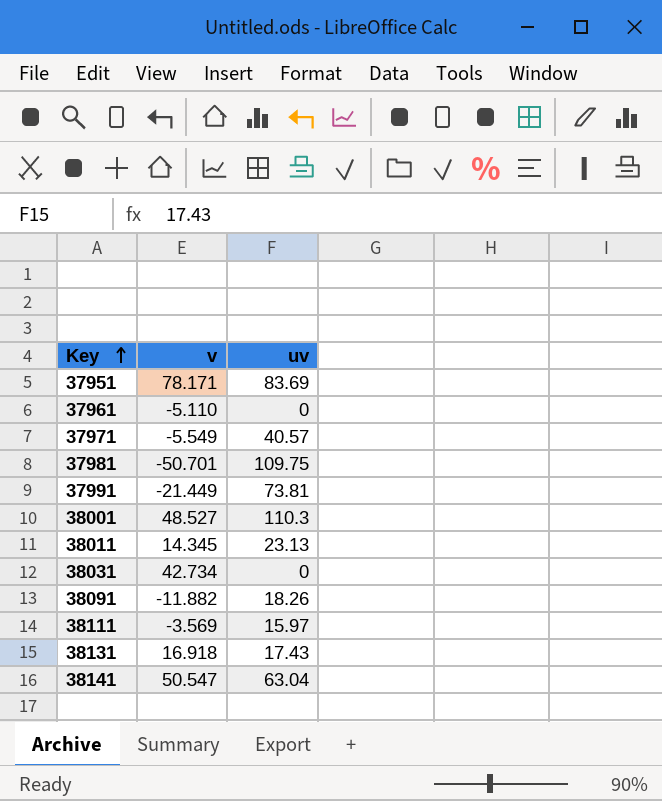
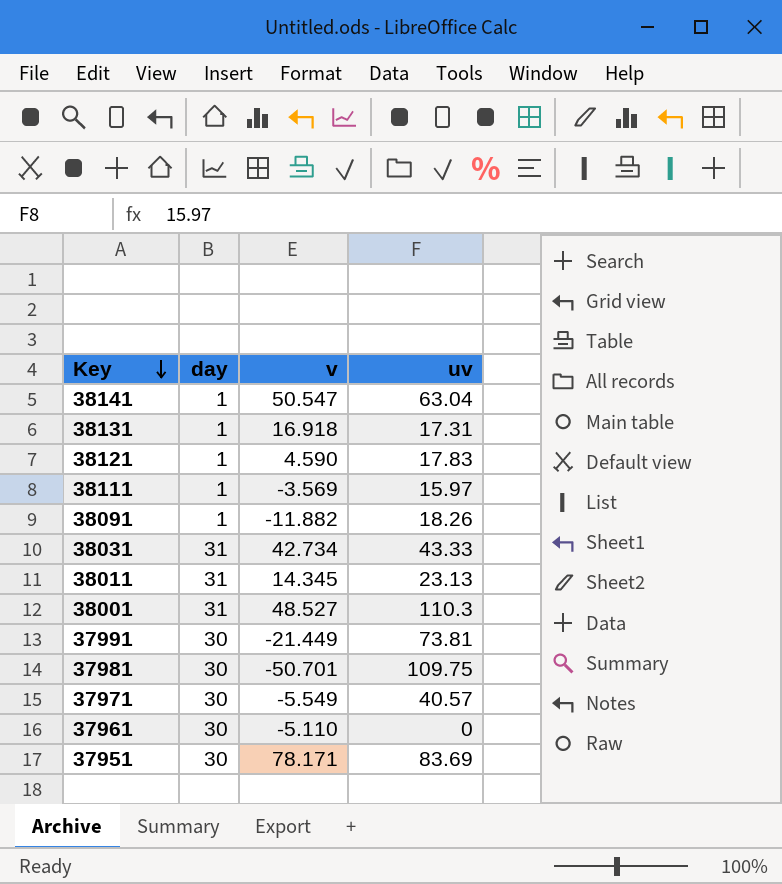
row order: Key ascending -> Key descending
column day | position: none -> 2
38131 | uv: 17.43 -> 17.31
row 38121: none -> 1 | 4.590 | 17.83
38031 | uv: 0 -> 43.33

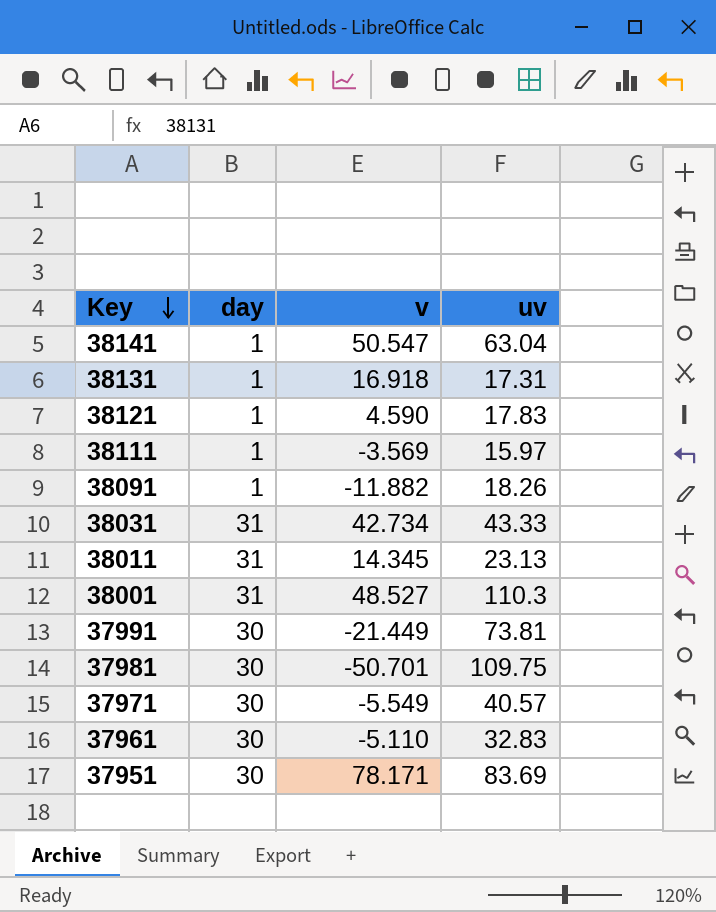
37961 | uv: 0 -> 32.83

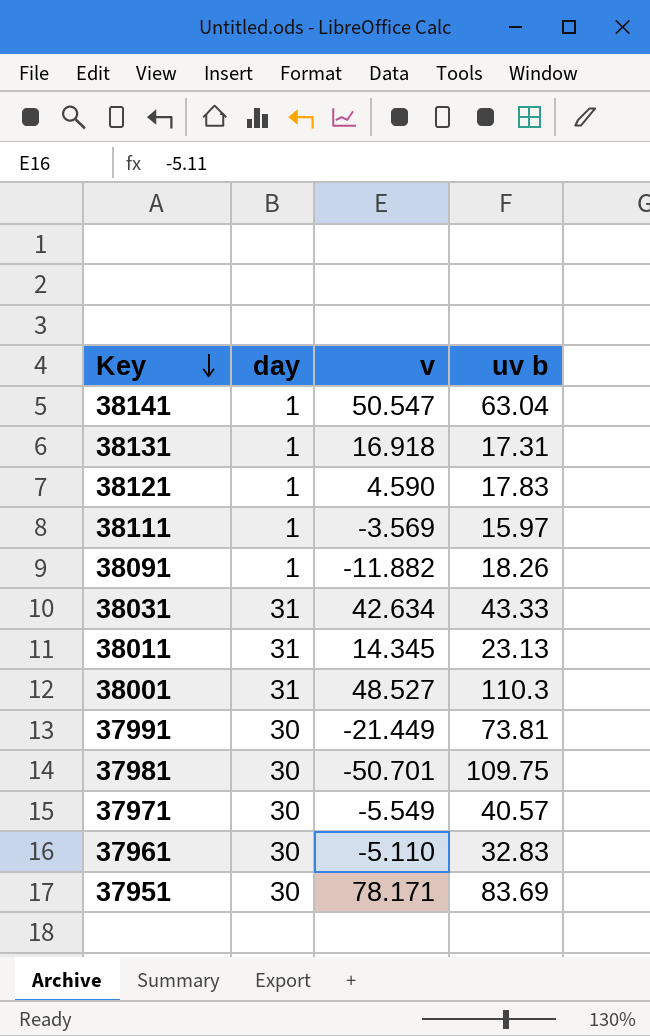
column name: uv -> uv b
38031 | v: 42.734 -> 42.634

